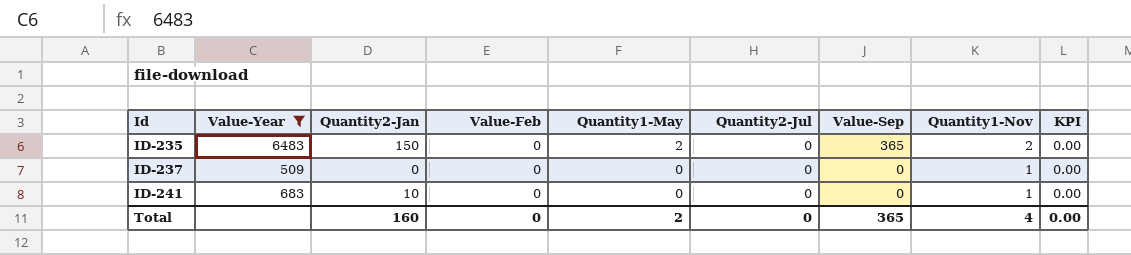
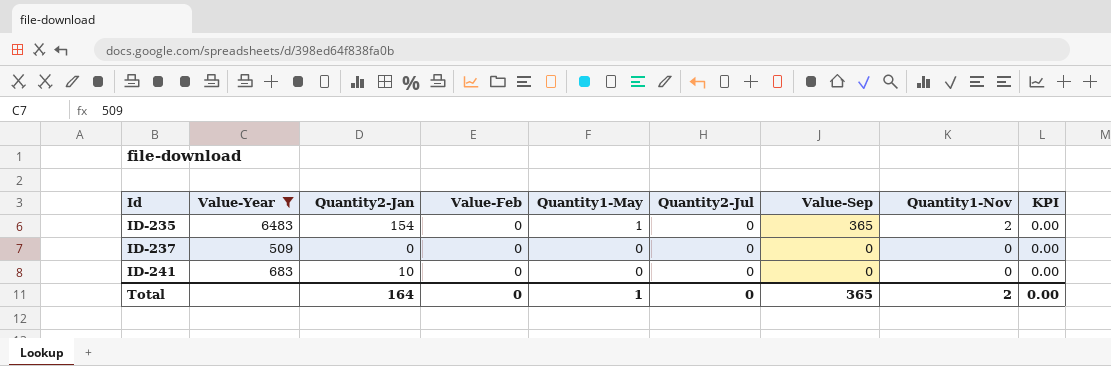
ID-235 | Quantity2-Jan: 150 -> 154
ID-235 | Quantity1-May: 2 -> 1
ID-237 | Quantity1-Nov: 1 -> 0
ID-241 | Quantity1-Nov: 1 -> 0
Total | Quantity2-Jan: 160 -> 164
Total | Quantity1-May: 2 -> 1
Total | Quantity1-Nov: 4 -> 2

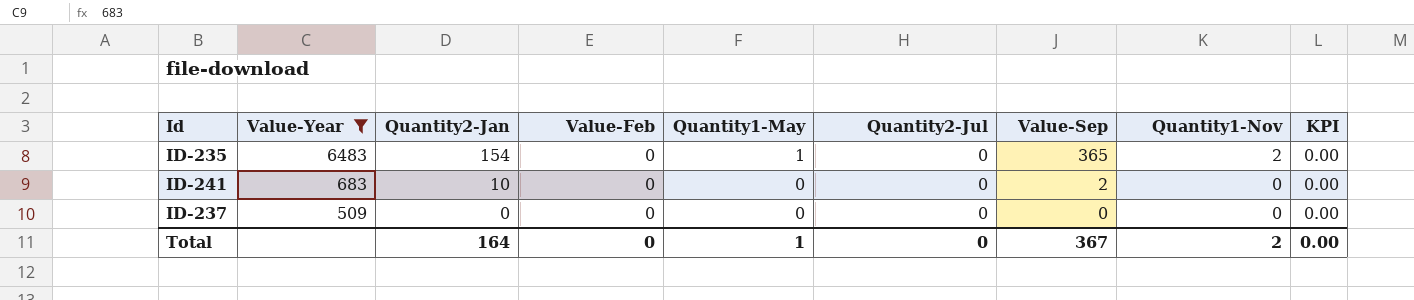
row order: Id ascending -> Value-Year descending
ID-241 | Value-Sep: 0 -> 2
Total | Value-Sep: 365 -> 367

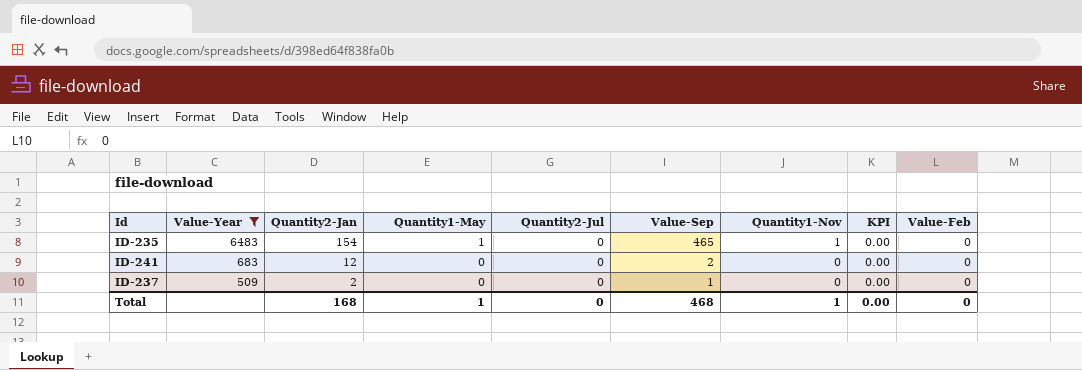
column Value-Feb | position: 4 -> 9
ID-235 | Value-Sep: 365 -> 465
ID-235 | Quantity1-Nov: 2 -> 1
ID-241 | Quantity2-Jan: 10 -> 12
ID-237 | Quantity2-Jan: 0 -> 2
ID-237 | Value-Sep: 0 -> 1
Total | Quantity2-Jan: 164 -> 168
Total | Value-Sep: 367 -> 468
Total | Quantity1-Nov: 2 -> 1

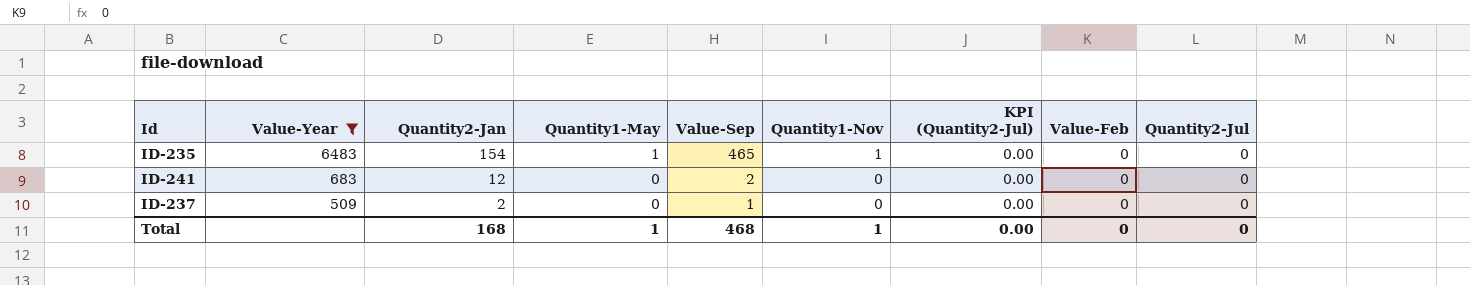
column name: KPI -> KPI (Quantity2-Jul)
column Quantity2-Jul | position: 5 -> 9

